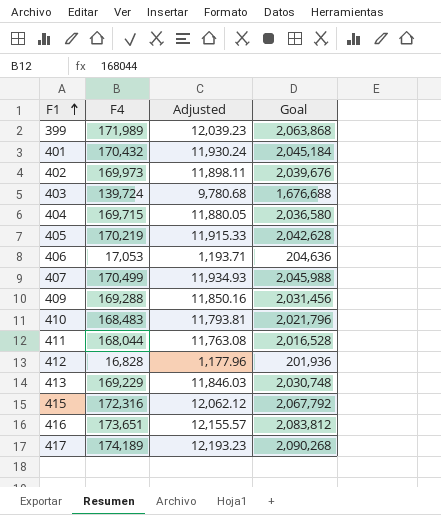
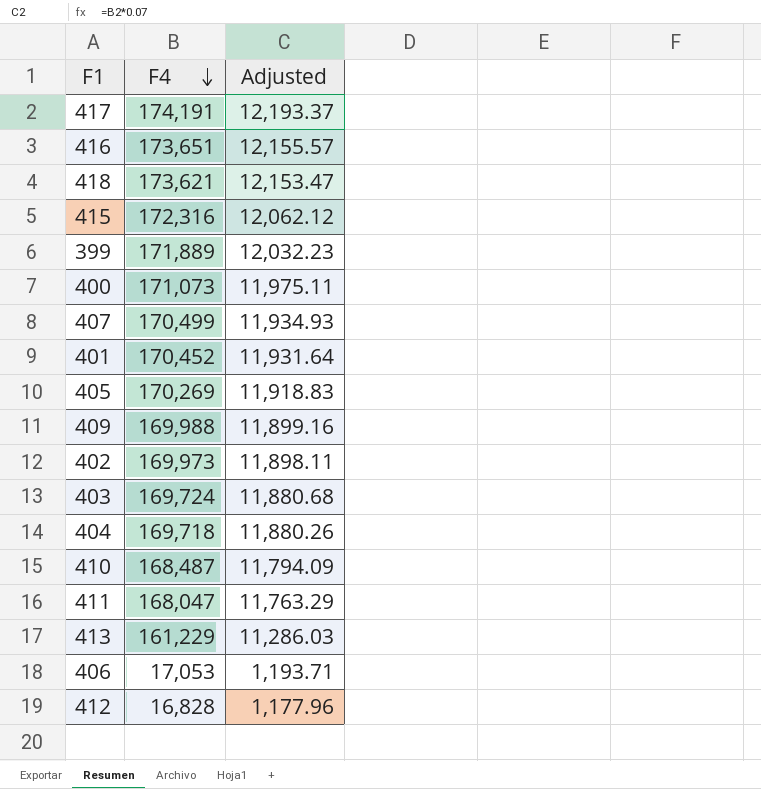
row order: F1 ascending -> F4 descending
column Goal | formula: [F4] * 12 -> none
417 | F4: 174,189 -> 174,191
417 | Adjusted: 12,193.23 -> 12,193.37
row 418: none -> 173,621 | 12,153.47
399 | F4: 171,989 -> 171,889
399 | Adjusted: 12,039.23 -> 12,032.23
row 400: none -> 171,073 | 11,975.11
401 | F4: 170,432 -> 170,452
401 | Adjusted: 11,930.24 -> 11,931.64
405 | F4: 170,219 -> 170,269
405 | Adjusted: 11,915.33 -> 11,918.83
409 | F4: 169,288 -> 169,988
409 | Adjusted: 11,850.16 -> 11,899.16
403 | F4: 139,724 -> 169,724
403 | Adjusted: 9,780.68 -> 11,880.68
404 | F4: 169,715 -> 169,718
404 | Adjusted: 11,880.05 -> 11,880.26
410 | F4: 168,483 -> 168,487
410 | Adjusted: 11,793.81 -> 11,794.09
411 | F4: 168,044 -> 168,047
411 | Adjusted: 11,763.08 -> 11,763.29
413 | F4: 169,229 -> 161,229
413 | Adjusted: 11,846.03 -> 11,286.03

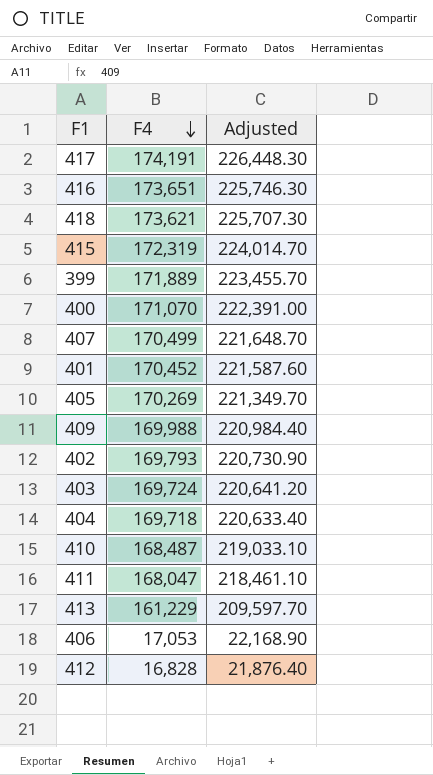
column Adjusted | formula: [F4] * 0.07 -> [F4] * 1.3
415 | F4: 172,316 -> 172,319
400 | F4: 171,073 -> 171,070
402 | F4: 169,973 -> 169,793

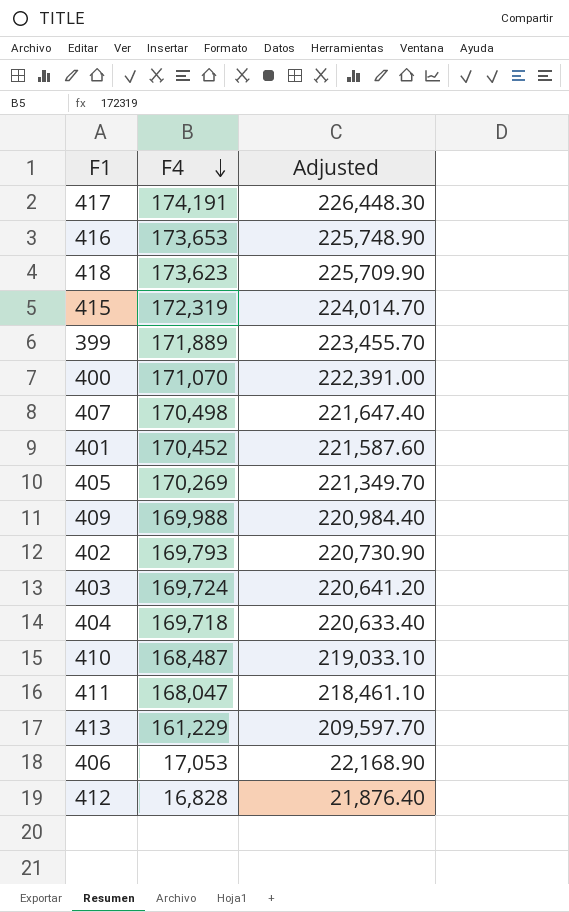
416 | F4: 173,651 -> 173,653
416 | Adjusted: 225,746.30 -> 225,748.90
418 | F4: 173,621 -> 173,623
418 | Adjusted: 225,707.30 -> 225,709.90
407 | F4: 170,499 -> 170,498
407 | Adjusted: 221,648.70 -> 221,647.40

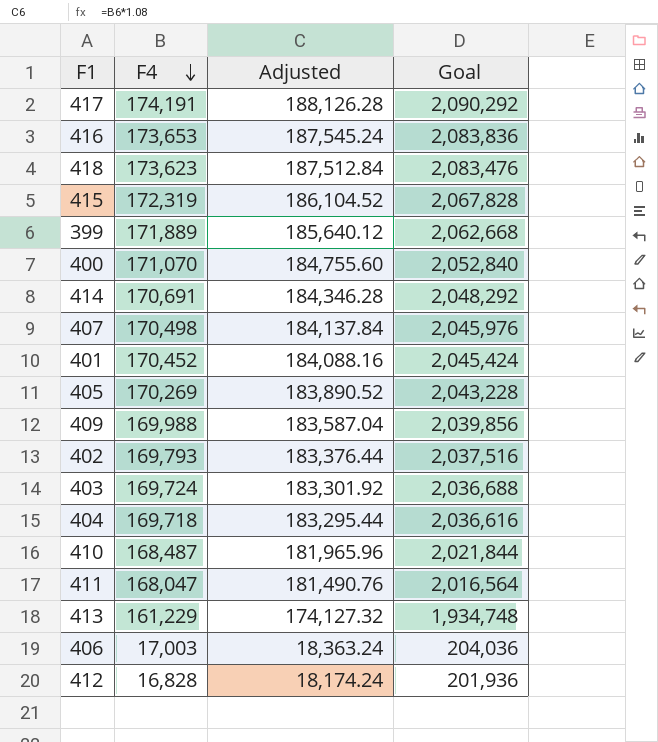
column Adjusted | formula: [F4] * 1.3 -> [F4] * 1.08
column Goal | formula: none -> [F4] * 12
row 414: none -> 170,691 | 184,346.28 | 2,048,292
406 | F4: 17,053 -> 17,003

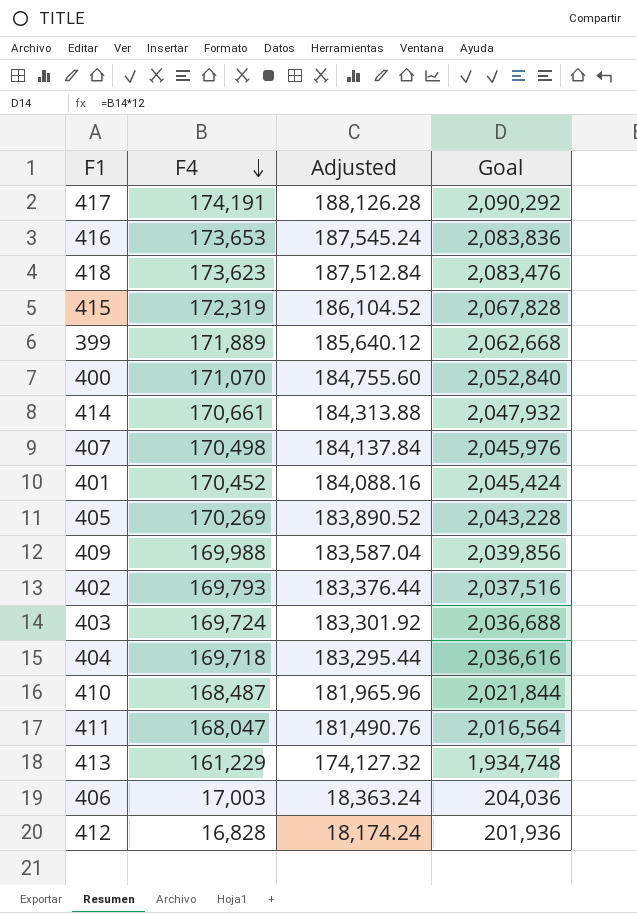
414 | F4: 170,691 -> 170,661
414 | Adjusted: 184,346.28 -> 184,313.88
414 | Goal: 2,048,292 -> 2,047,932

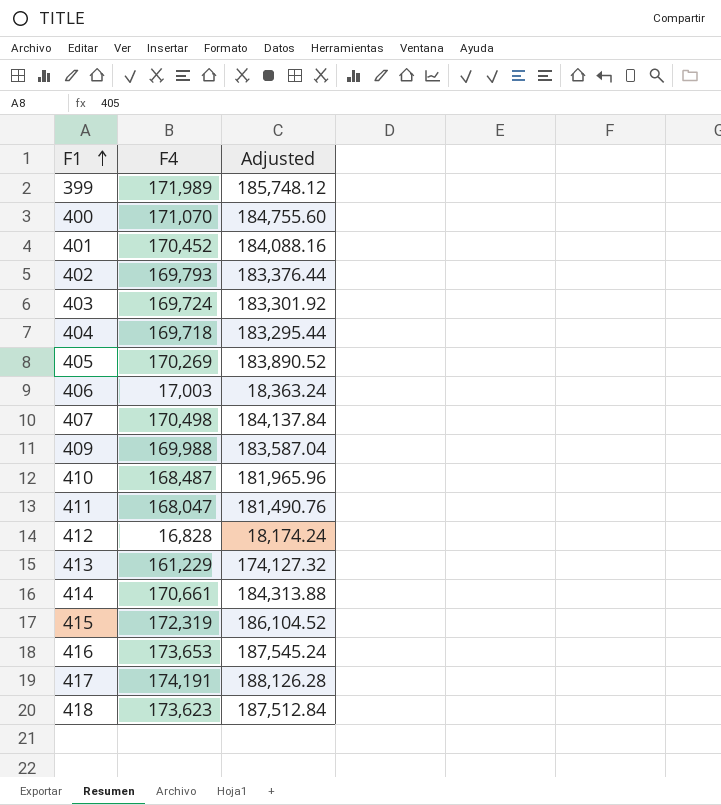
row order: F4 descending -> F1 ascending
column Goal | formula: [F4] * 12 -> none
399 | F4: 171,889 -> 171,989
399 | Adjusted: 185,640.12 -> 185,748.12

